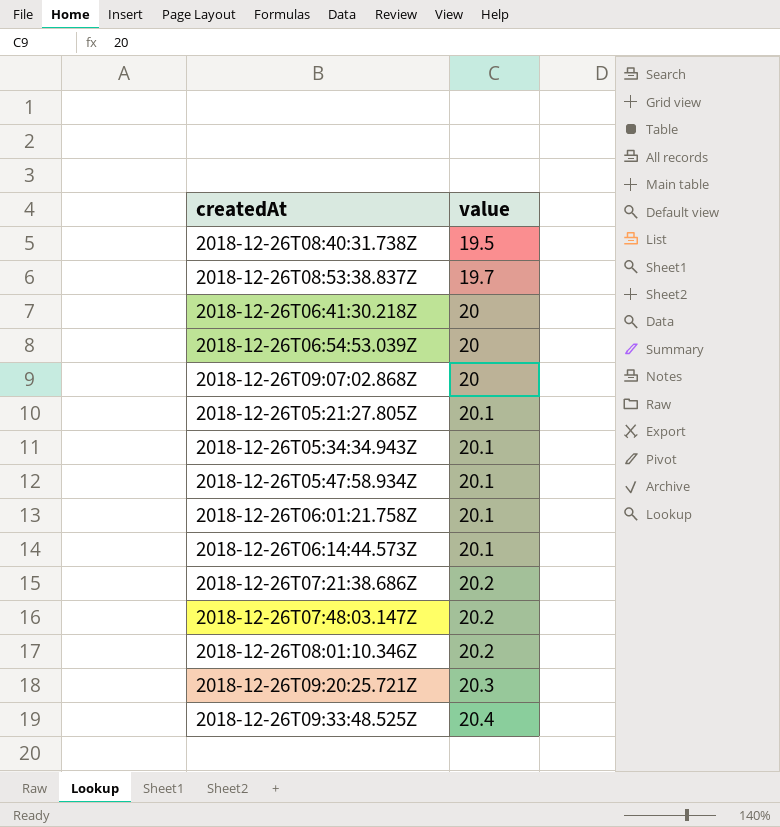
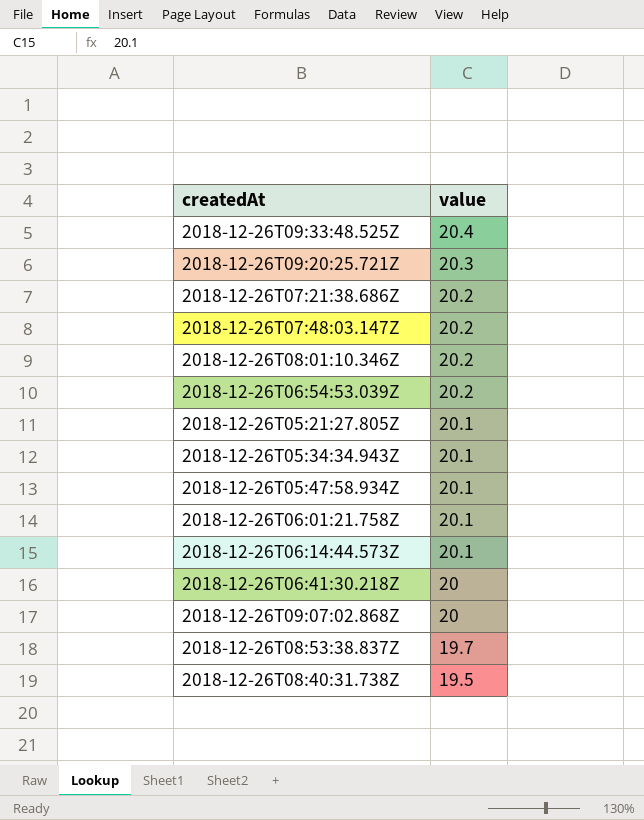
row order: value ascending -> value descending
2018-12-26T06:54:53.039Z | value: 20 -> 20.2

